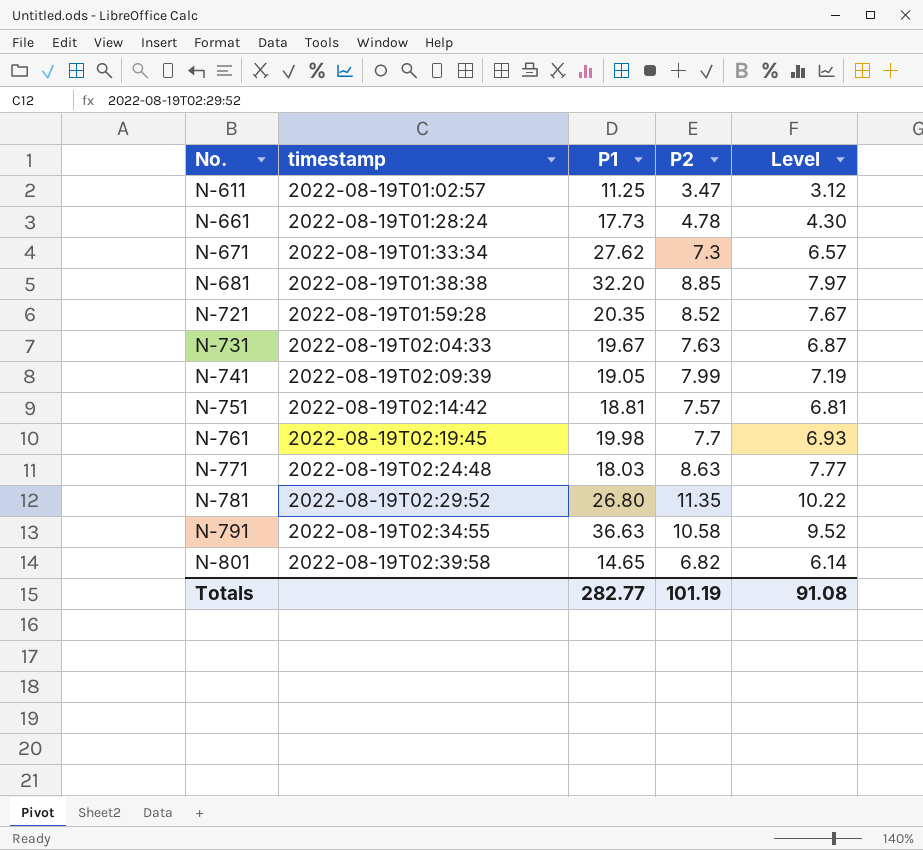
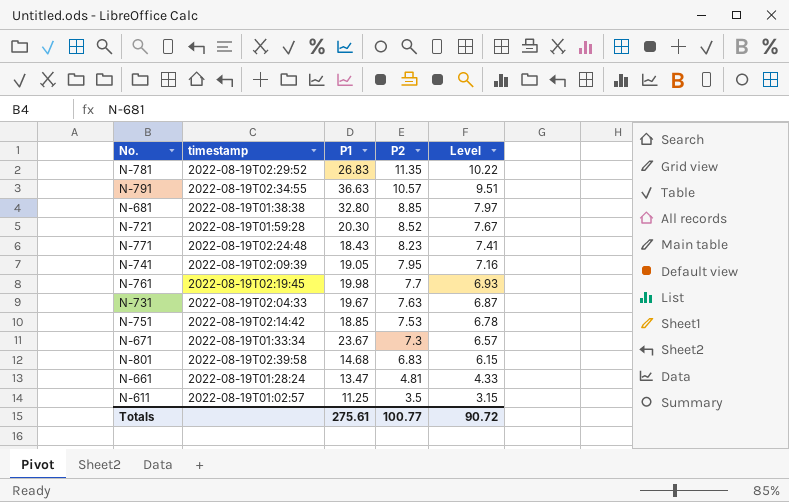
row order: No. ascending -> P2 descending
N-781 | P1: 26.80 -> 26.83
N-791 | P2: 10.58 -> 10.57
N-791 | Level: 9.52 -> 9.51
N-681 | P1: 32.20 -> 32.80
N-721 | P1: 20.35 -> 20.30
N-771 | P1: 18.03 -> 18.43
N-771 | P2: 8.63 -> 8.23
N-771 | Level: 7.77 -> 7.41
N-741 | P2: 7.99 -> 7.95
N-741 | Level: 7.19 -> 7.16
N-751 | P1: 18.81 -> 18.85
N-751 | P2: 7.57 -> 7.53
N-751 | Level: 6.81 -> 6.78
N-671 | P1: 27.62 -> 23.67
N-801 | P1: 14.65 -> 14.68
N-801 | P2: 6.82 -> 6.83
N-801 | Level: 6.14 -> 6.15
N-661 | P1: 17.73 -> 13.47
N-661 | P2: 4.78 -> 4.81
N-661 | Level: 4.30 -> 4.33
N-611 | P2: 3.47 -> 3.5
N-611 | Level: 3.12 -> 3.15
Totals | P1: 282.77 -> 275.61
Totals | P2: 101.19 -> 100.77
Totals | Level: 91.08 -> 90.72

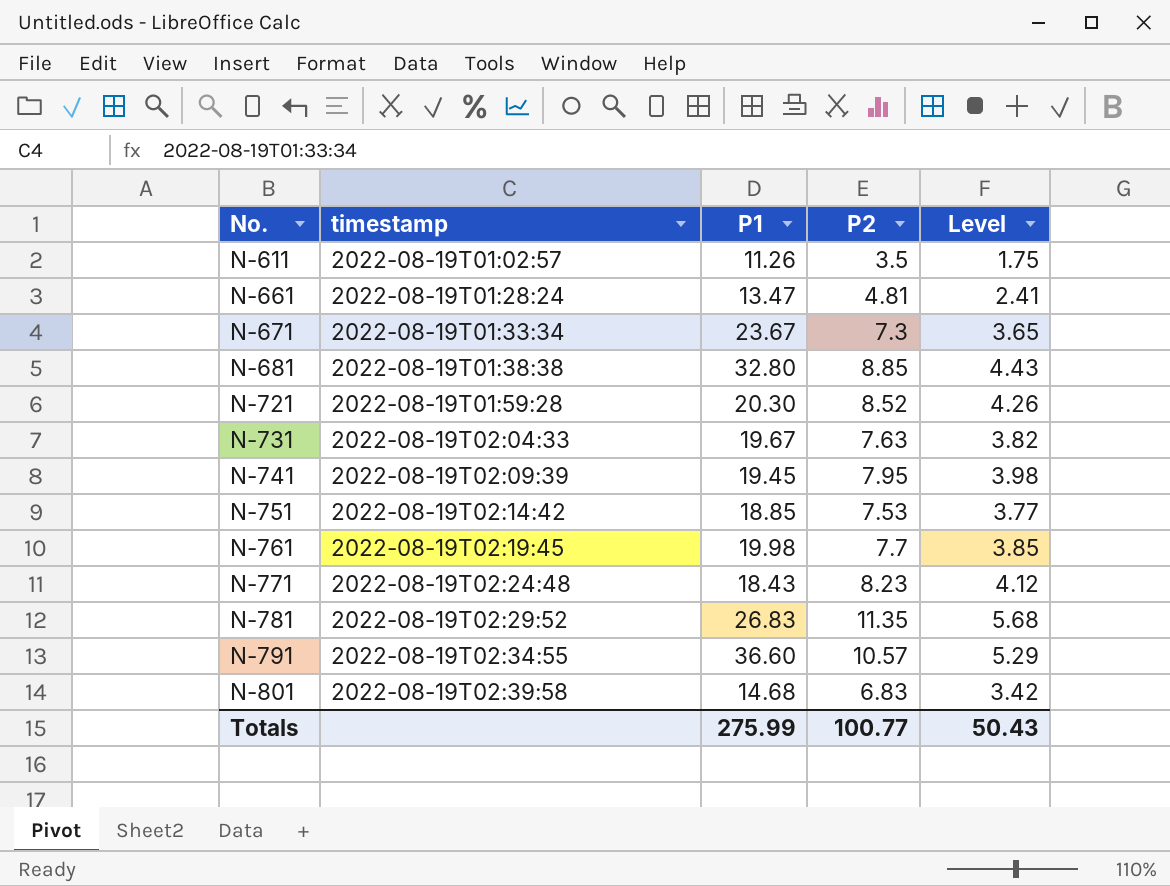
row order: P2 descending -> No. ascending
column Level | formula: [P2] * 0.9 -> [P2] * 0.5
N-611 | P1: 11.25 -> 11.26
N-741 | P1: 19.05 -> 19.45
N-791 | P1: 36.63 -> 36.60
Totals | P1: 275.61 -> 275.99
Totals | Level: 90.72 -> 50.43

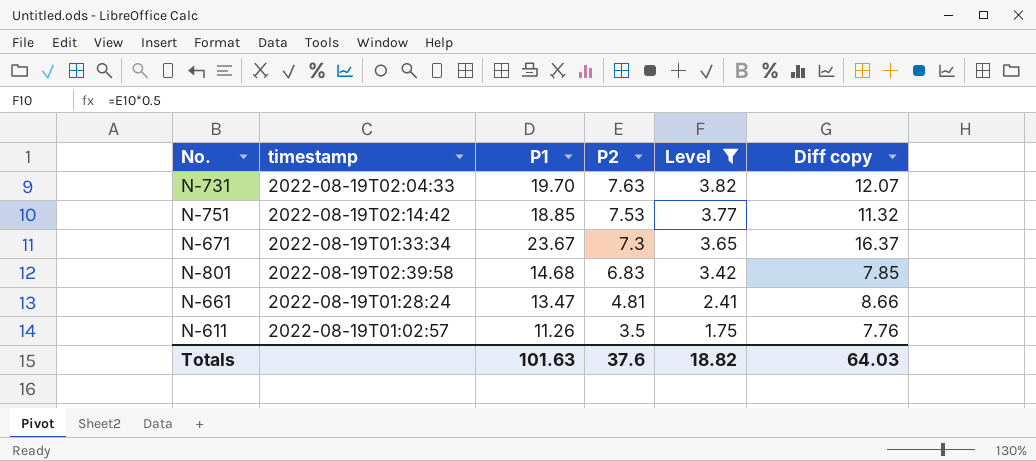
filter: none -> Level <= 3.82
row order: No. ascending -> P2 descending
column Diff copy | formula: none -> [P1] - [P2]
N-731 | P1: 19.67 -> 19.70
Totals | P1: 275.99 -> 101.63
Totals | P2: 100.77 -> 37.6
Totals | Level: 50.43 -> 18.82

